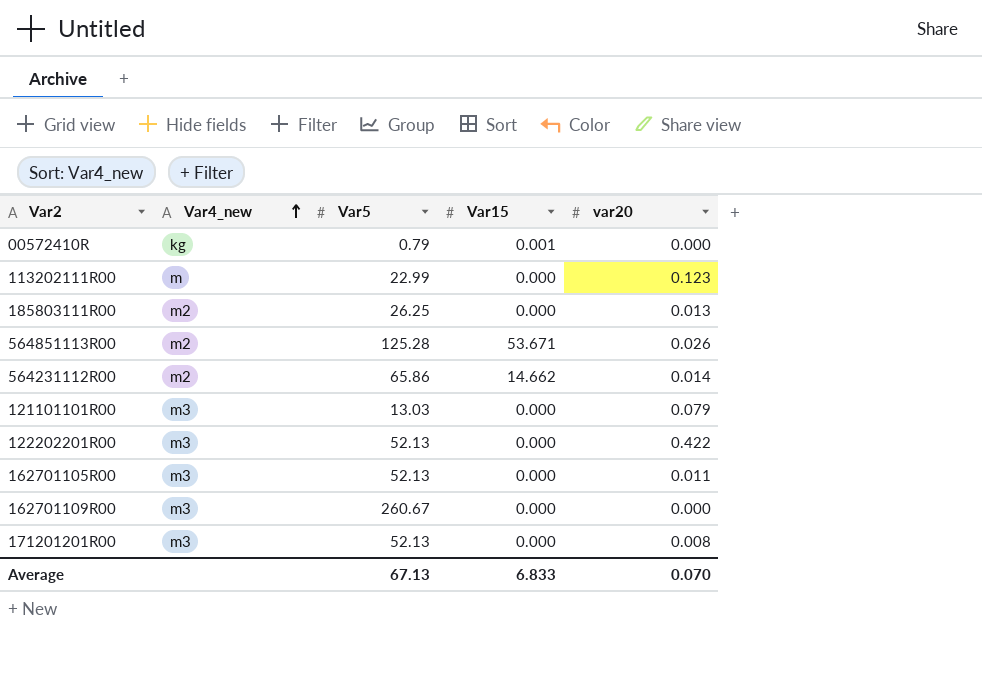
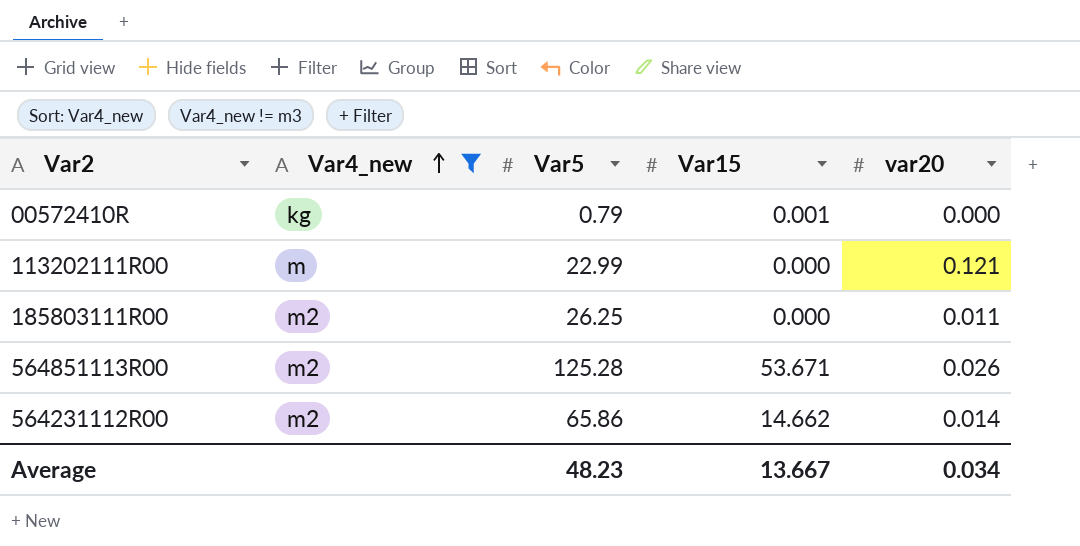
filter: none -> Var4_new != m3
113202111R00 | var20: 0.123 -> 0.121
185803111R00 | var20: 0.013 -> 0.011
Average | Var5: 67.13 -> 48.23
Average | Var15: 6.833 -> 13.667
Average | var20: 0.070 -> 0.034

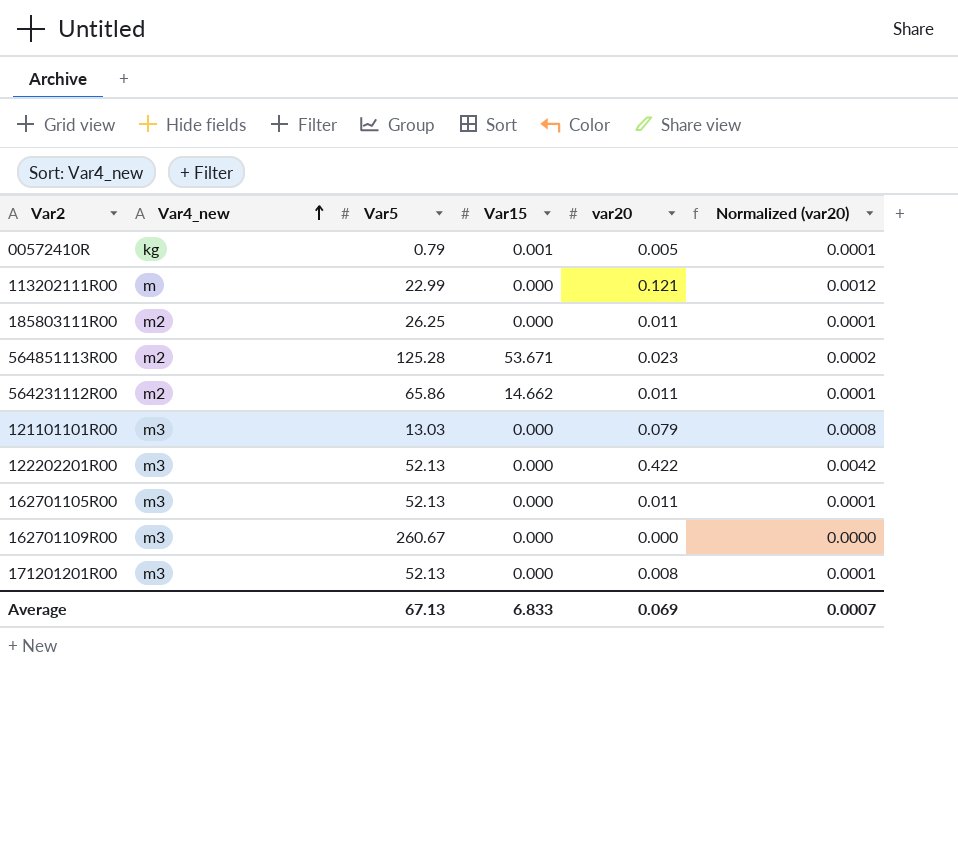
filter: Var4_new != m3 -> none
column Normalized (var20) | formula: none -> [var20] * 0.01
00572410R | var20: 0.000 -> 0.005
564851113R00 | var20: 0.026 -> 0.023
564231112R00 | var20: 0.014 -> 0.011
Average | Var5: 48.23 -> 67.13
Average | Var15: 13.667 -> 6.833
Average | var20: 0.034 -> 0.069

